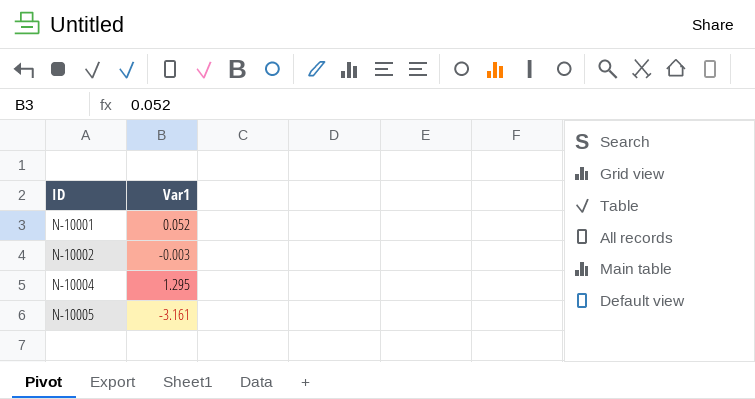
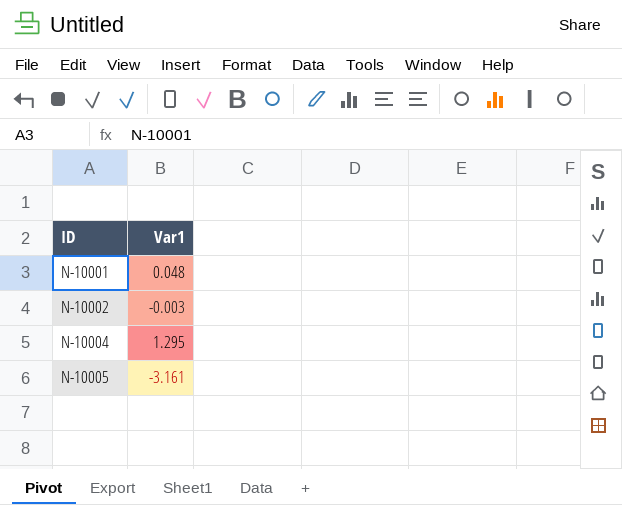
N-10001 | Var1: 0.052 -> 0.048

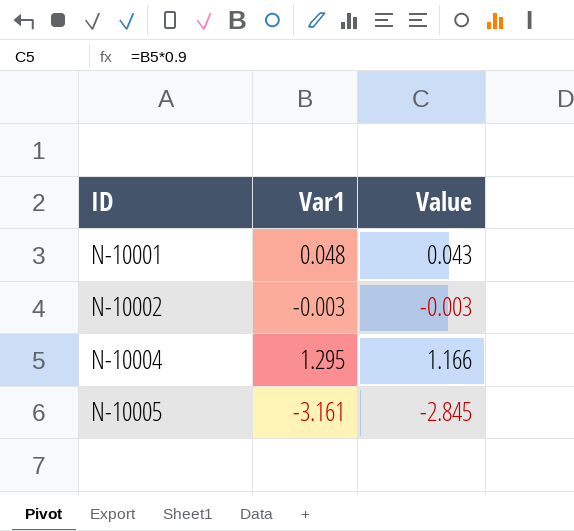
column Value | formula: none -> [Var1] * 0.9

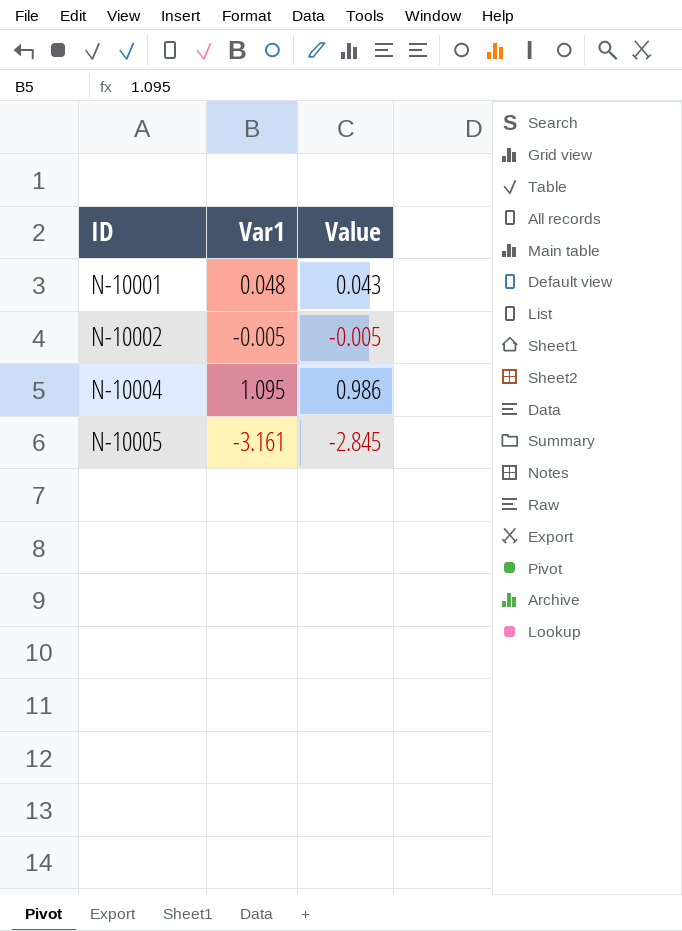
N-10002 | Var1: -0.003 -> -0.005
N-10002 | Value: -0.003 -> -0.005
N-10004 | Var1: 1.295 -> 1.095
N-10004 | Value: 1.166 -> 0.986

